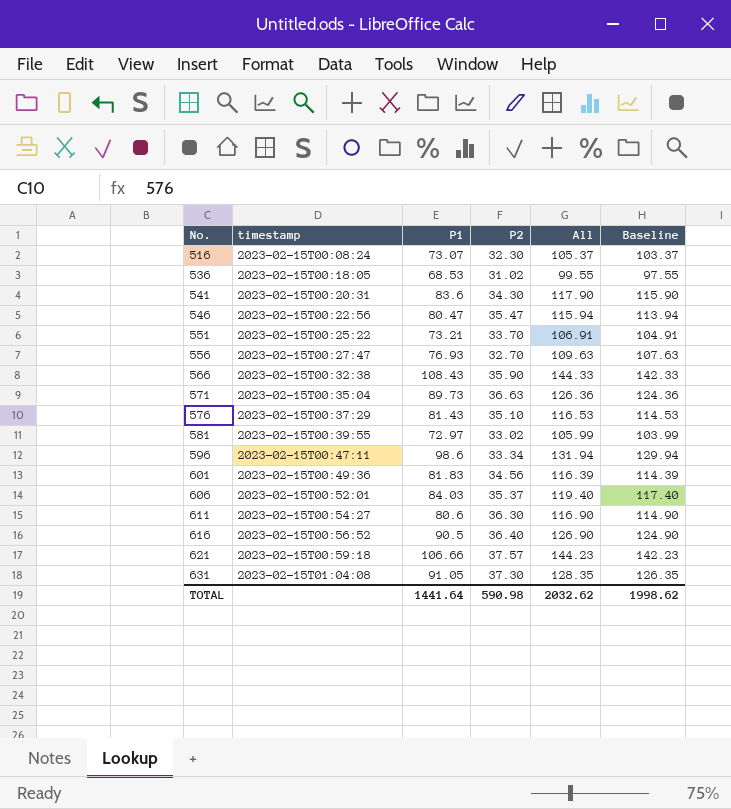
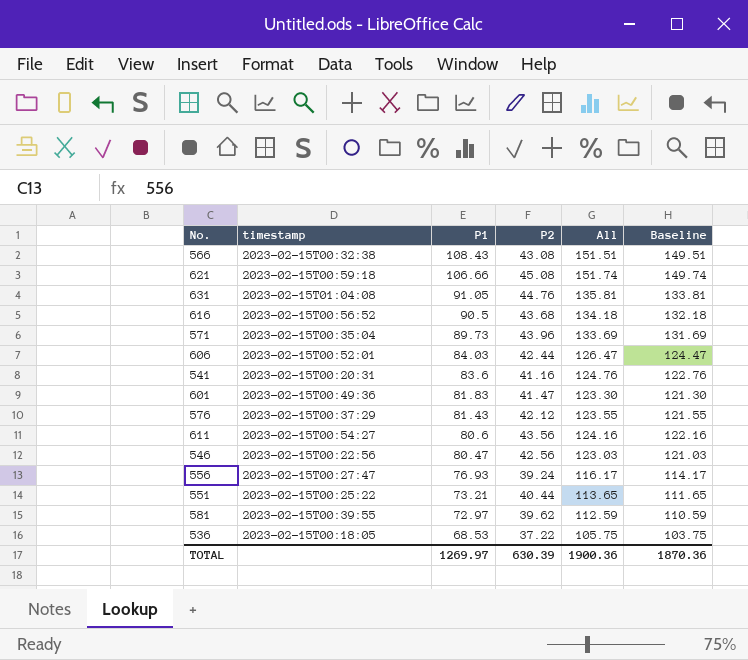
row order: No. ascending -> P1 descending
row 516: 2023-02-15T00:08:24 | 73.07 | 32.30 | 105.37 | 103.37 -> none
row 596: 2023-02-15T00:47:11 | 98.6 | 33.34 | 131.94 | 129.94 -> none
566 | P2: 35.90 -> 43.08
566 | All: 144.33 -> 151.51
566 | Baseline: 142.33 -> 149.51
621 | P2: 37.57 -> 45.08
621 | All: 144.23 -> 151.74
621 | Baseline: 142.23 -> 149.74
631 | P2: 37.30 -> 44.76
631 | All: 128.35 -> 135.81
631 | Baseline: 126.35 -> 133.81
616 | P2: 36.40 -> 43.68
616 | All: 126.90 -> 134.18
616 | Baseline: 124.90 -> 132.18
571 | P2: 36.63 -> 43.96
571 | All: 126.36 -> 133.69
571 | Baseline: 124.36 -> 131.69
606 | P2: 35.37 -> 42.44
606 | All: 119.40 -> 126.47
606 | Baseline: 117.40 -> 124.47
541 | P2: 34.30 -> 41.16
541 | All: 117.90 -> 124.76
541 | Baseline: 115.90 -> 122.76
601 | P2: 34.56 -> 41.47
601 | All: 116.39 -> 123.30
601 | Baseline: 114.39 -> 121.30
576 | P2: 35.10 -> 42.12
576 | All: 116.53 -> 123.55
576 | Baseline: 114.53 -> 121.55
611 | P2: 36.30 -> 43.56
611 | All: 116.90 -> 124.16
611 | Baseline: 114.90 -> 122.16
546 | P2: 35.47 -> 42.56
546 | All: 115.94 -> 123.03
546 | Baseline: 113.94 -> 121.03
556 | P2: 32.70 -> 39.24
556 | All: 109.63 -> 116.17
556 | Baseline: 107.63 -> 114.17
551 | P2: 33.70 -> 40.44
551 | All: 106.91 -> 113.65
551 | Baseline: 104.91 -> 111.65
581 | P2: 33.02 -> 39.62
581 | All: 105.99 -> 112.59
581 | Baseline: 103.99 -> 110.59
536 | P2: 31.02 -> 37.22
536 | All: 99.55 -> 105.75
536 | Baseline: 97.55 -> 103.75
TOTAL | P1: 1441.64 -> 1269.97
TOTAL | P2: 590.98 -> 630.39
TOTAL | All: 2032.62 -> 1900.36
TOTAL | Baseline: 1998.62 -> 1870.36

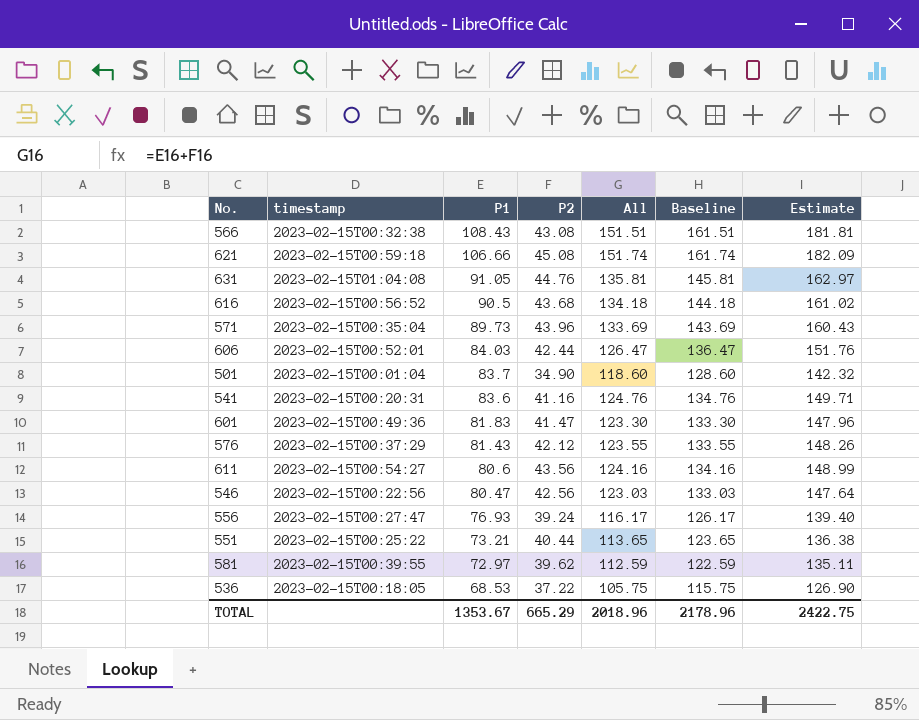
column Baseline | formula: [All] - 2 -> [All] + 10
column Estimate | formula: none -> [All] * 1.2
row 501: none -> 2023-02-15T00:01:04 | 83.7 | 34.90 | 118.60 | 128.60 | 142.32
TOTAL | P1: 1269.97 -> 1353.67
TOTAL | P2: 630.39 -> 665.29
TOTAL | All: 1900.36 -> 2018.96
TOTAL | Baseline: 1870.36 -> 2178.96

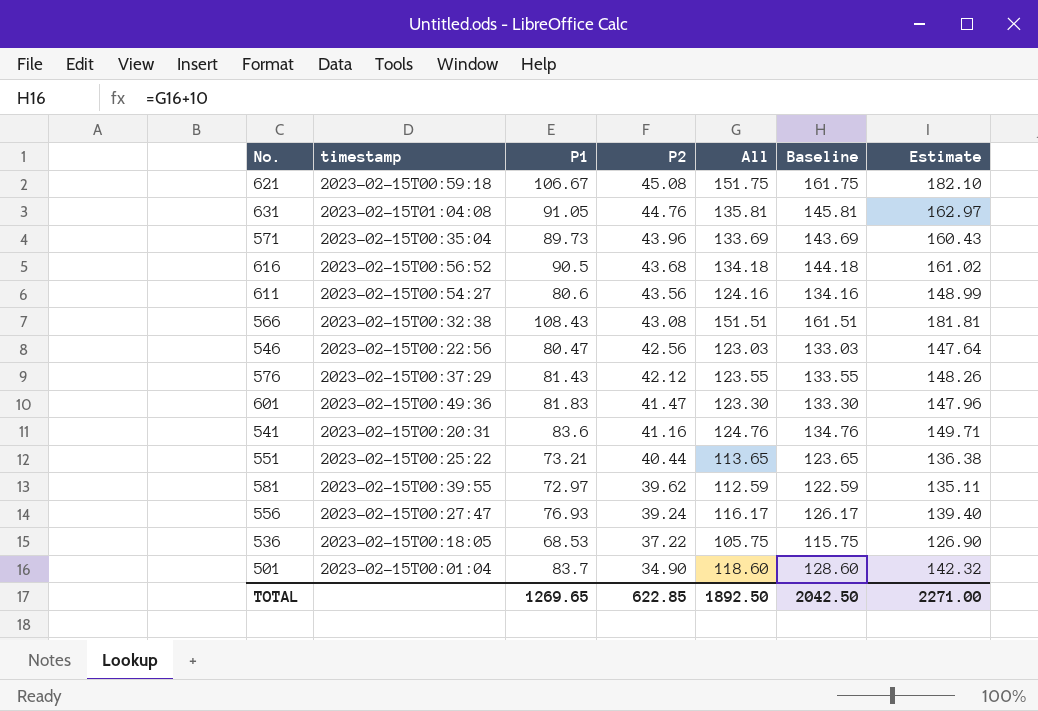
row order: P1 descending -> P2 descending
row 606: 2023-02-15T00:52:01 | 84.03 | 42.44 | 126.47 | 136.47 | 151.76 -> none
621 | P1: 106.66 -> 106.67
621 | All: 151.74 -> 151.75
621 | Baseline: 161.74 -> 161.75
621 | Estimate: 182.09 -> 182.10
TOTAL | P1: 1353.67 -> 1269.65
TOTAL | P2: 665.29 -> 622.85
TOTAL | All: 2018.96 -> 1892.50
TOTAL | Baseline: 2178.96 -> 2042.50
TOTAL | Estimate: 2422.75 -> 2271.00

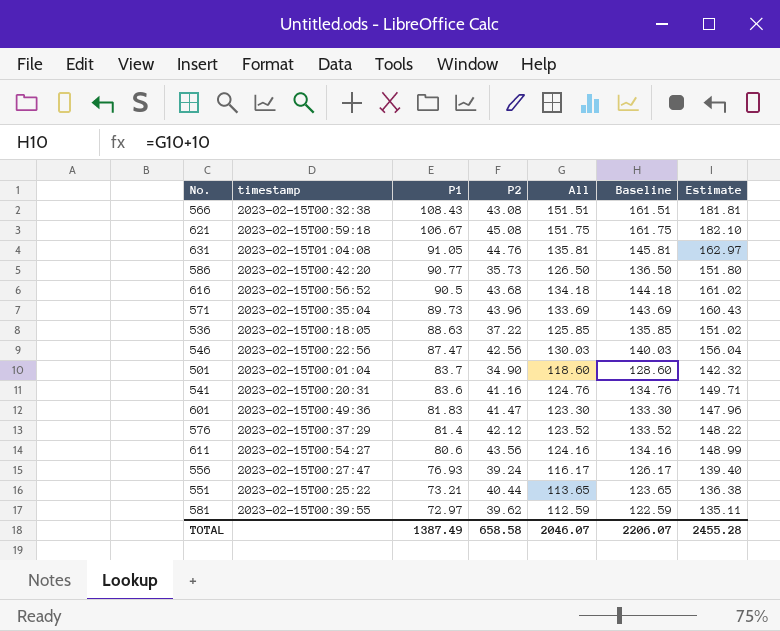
row order: P2 descending -> P1 descending
row 586: none -> 2023-02-15T00:42:20 | 90.77 | 35.73 | 126.50 | 136.50 | 151.80
536 | P1: 68.53 -> 88.63
536 | All: 105.75 -> 125.85
536 | Baseline: 115.75 -> 135.85
536 | Estimate: 126.90 -> 151.02
546 | P1: 80.47 -> 87.47
546 | All: 123.03 -> 130.03
546 | Baseline: 133.03 -> 140.03
546 | Estimate: 147.64 -> 156.04
576 | P1: 81.43 -> 81.4
576 | All: 123.55 -> 123.52
576 | Baseline: 133.55 -> 133.52
576 | Estimate: 148.26 -> 148.22
TOTAL | P1: 1269.65 -> 1387.49
TOTAL | P2: 622.85 -> 658.58
TOTAL | All: 1892.50 -> 2046.07
TOTAL | Baseline: 2042.50 -> 2206.07
TOTAL | Estimate: 2271.00 -> 2455.28

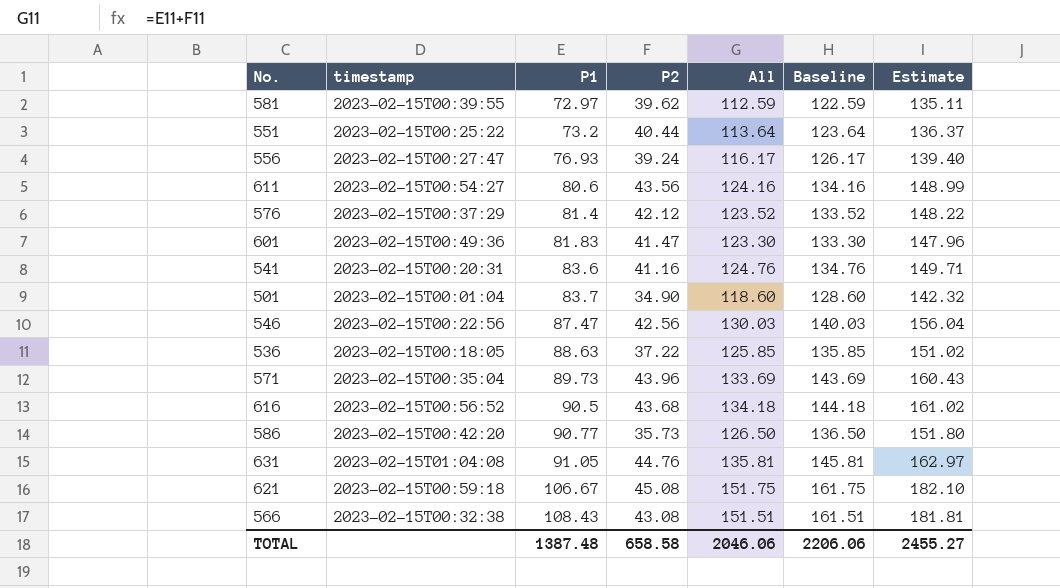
row order: P1 descending -> P1 ascending
551 | P1: 73.21 -> 73.2
551 | All: 113.65 -> 113.64
551 | Baseline: 123.65 -> 123.64
551 | Estimate: 136.38 -> 136.37
TOTAL | P1: 1387.49 -> 1387.48
TOTAL | All: 2046.07 -> 2046.06
TOTAL | Baseline: 2206.07 -> 2206.06
TOTAL | Estimate: 2455.28 -> 2455.27

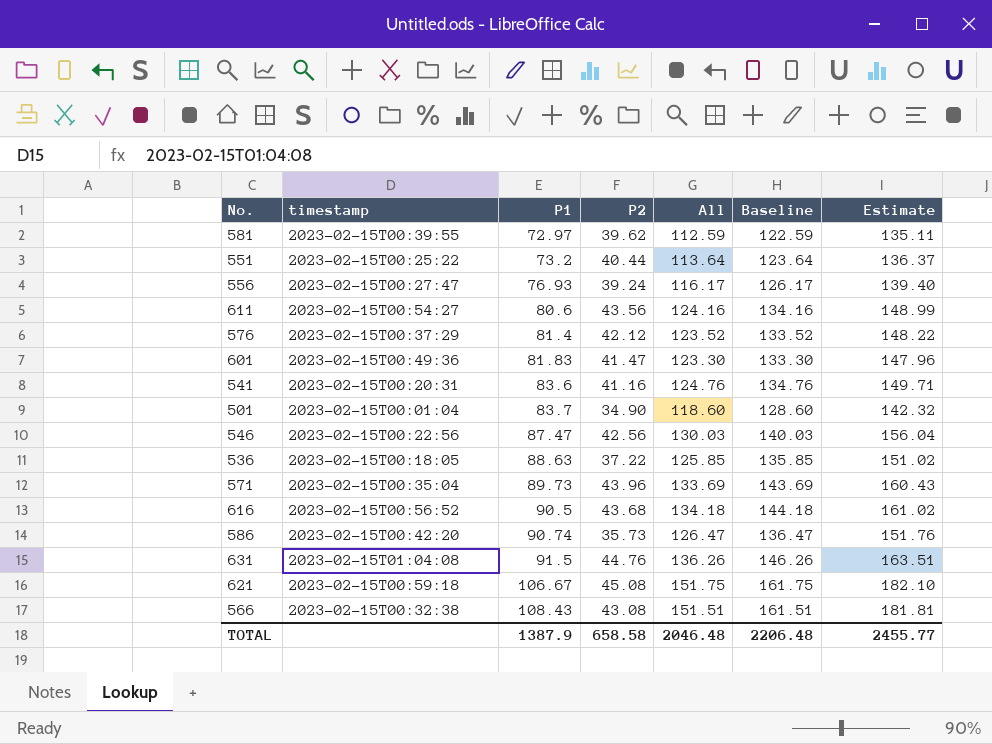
586 | P1: 90.77 -> 90.74
586 | All: 126.50 -> 126.47
586 | Baseline: 136.50 -> 136.47
586 | Estimate: 151.80 -> 151.76
631 | P1: 91.05 -> 91.5
631 | All: 135.81 -> 136.26
631 | Baseline: 145.81 -> 146.26
631 | Estimate: 162.97 -> 163.51
TOTAL | P1: 1387.48 -> 1387.9
TOTAL | All: 2046.06 -> 2046.48
TOTAL | Baseline: 2206.06 -> 2206.48
TOTAL | Estimate: 2455.27 -> 2455.77

